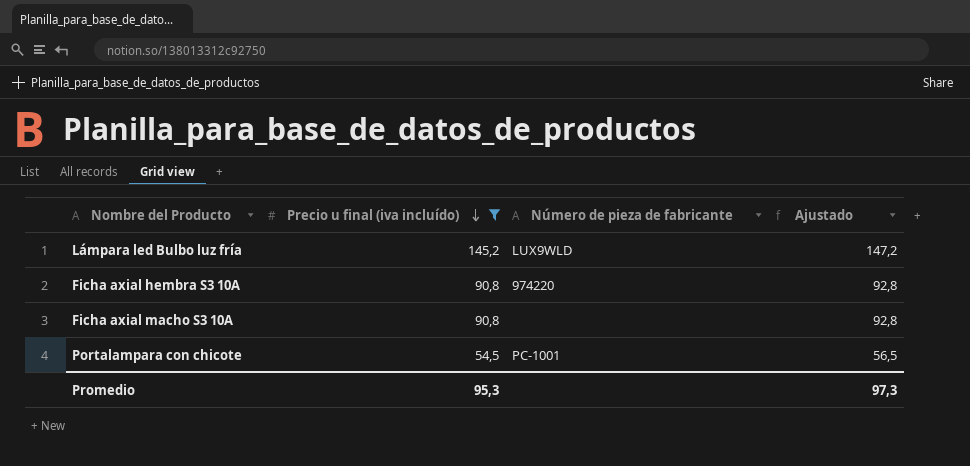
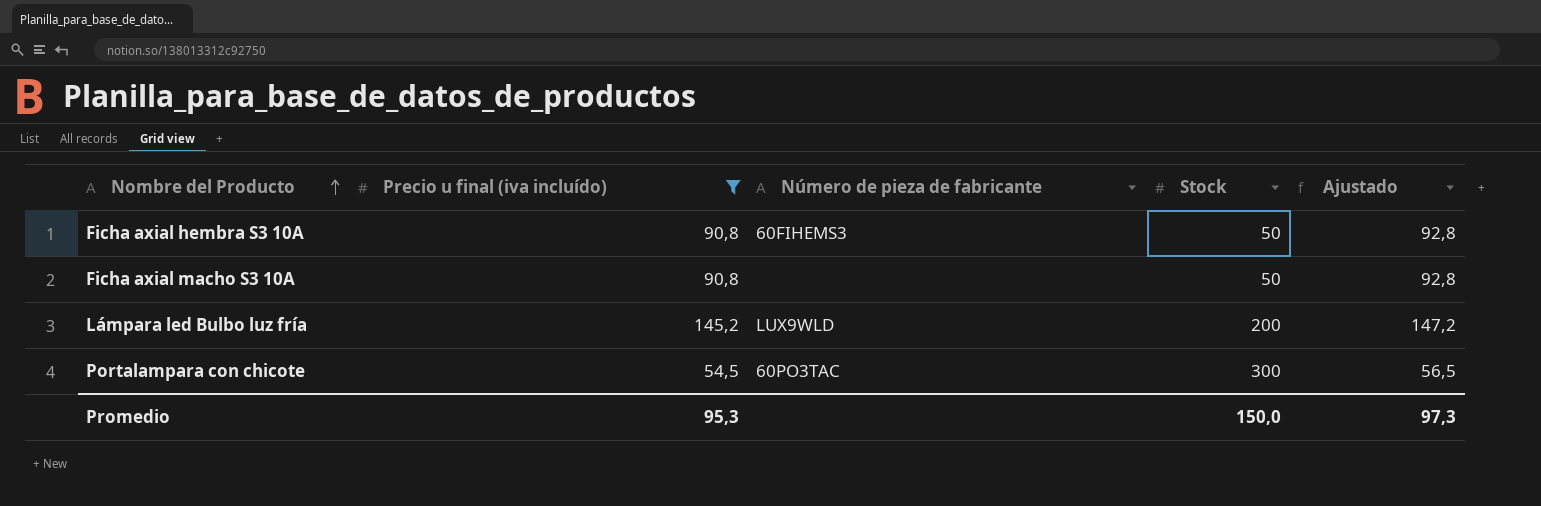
row order: Precio u final (iva incluído) descending -> Nombre del Producto ascending
column Stock | position: none -> 4
Ficha axial hembra S3 10A | Número de pieza de fabricante: 974220 -> 60FIHEMS3
Portalampara con chicote | Número de pieza de fabricante: PC-1001 -> 60PO3TAC

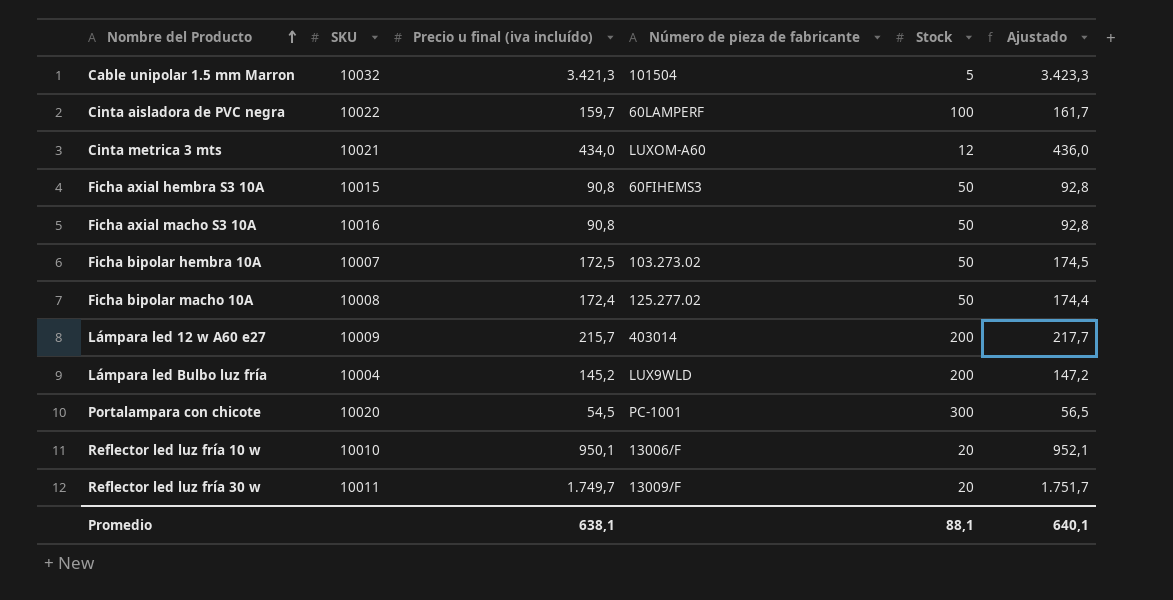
filter: Precio u final (iva incluído) <= 145,2 -> none
column SKU | position: none -> 2
Portalampara con chicote | Número de pieza de fabricante: 60PO3TAC -> PC-1001
Promedio | Precio u final (iva incluído): 95,3 -> 638,1
Promedio | Stock: 150,0 -> 88,1
Promedio | Ajustado: 97,3 -> 640,1

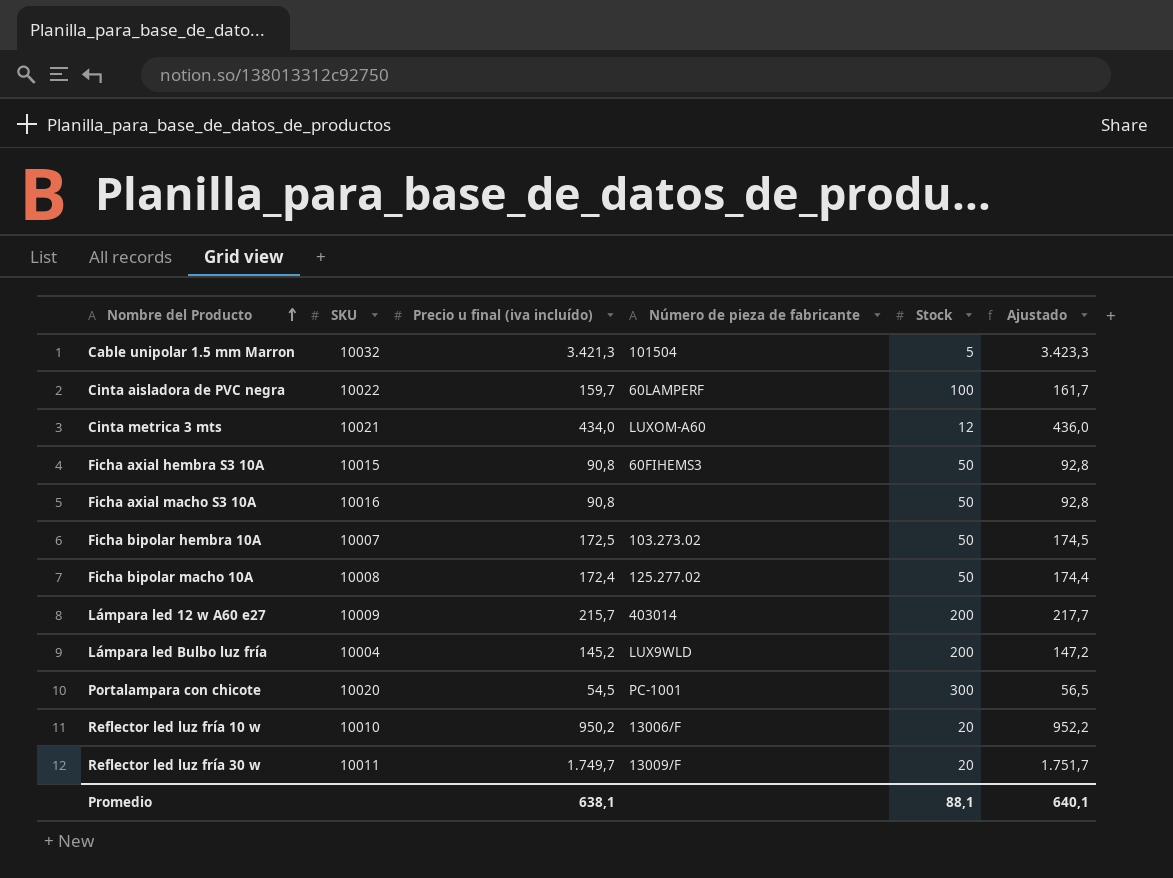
Reflector led luz fría 10 w | Precio u final (iva incluído): 950,1 -> 950,2
Reflector led luz fría 10 w | Ajustado: 952,1 -> 952,2

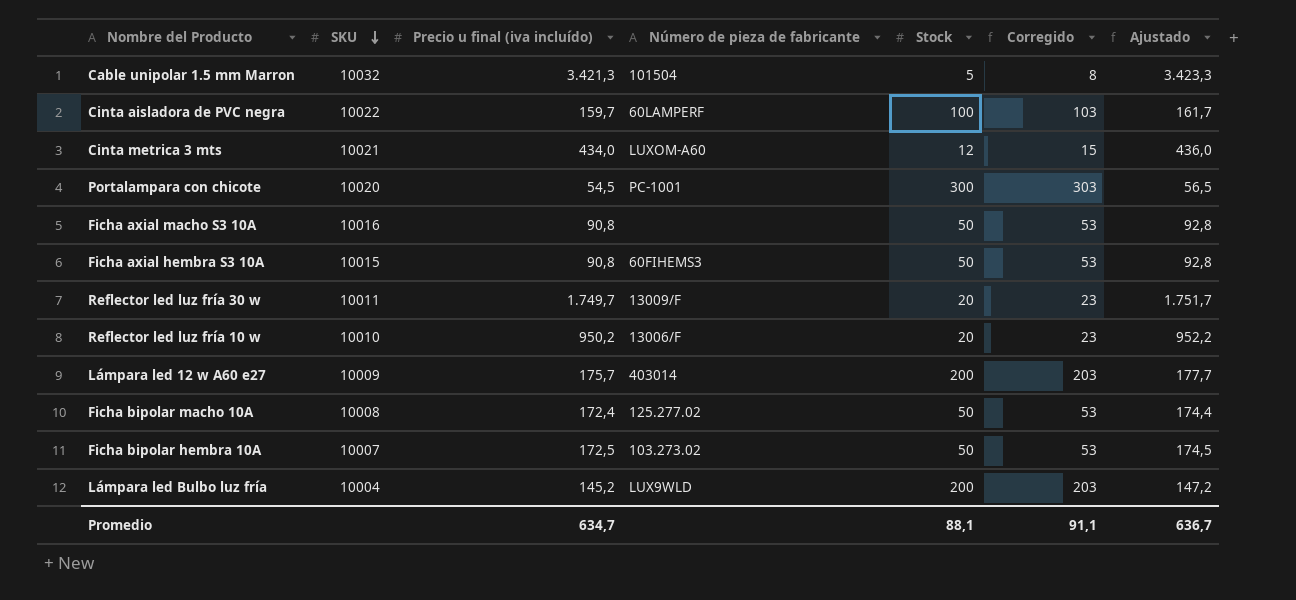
row order: Nombre del Producto ascending -> SKU descending
column Corregido | formula: none -> [Stock] + 3
Lámpara led 12 w A60 e27 | Precio u final (iva incluído): 215,7 -> 175,7
Lámpara led 12 w A60 e27 | Ajustado: 217,7 -> 177,7
Promedio | Precio u final (iva incluído): 638,1 -> 634,7
Promedio | Ajustado: 640,1 -> 636,7

